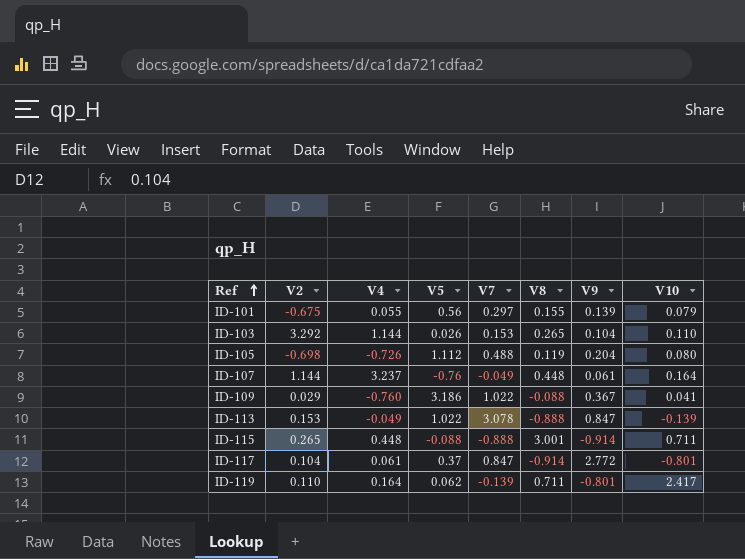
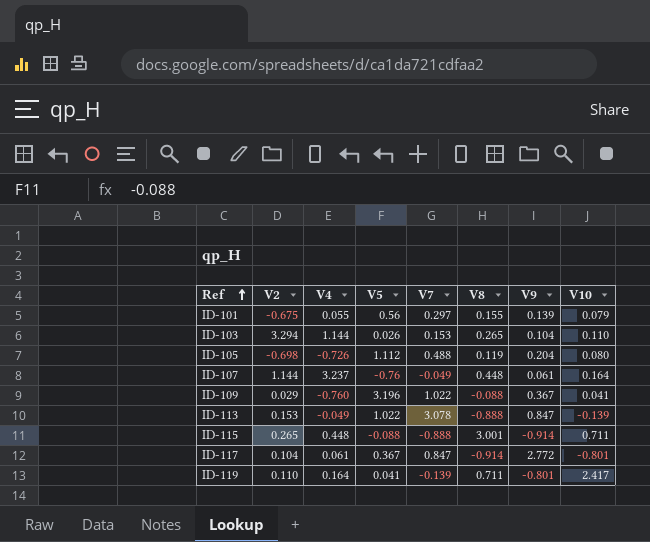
ID-103 | V2: 3.292 -> 3.294
ID-109 | V5: 3.186 -> 3.196
ID-117 | V5: 0.37 -> 0.367
ID-119 | V5: 0.062 -> 0.041

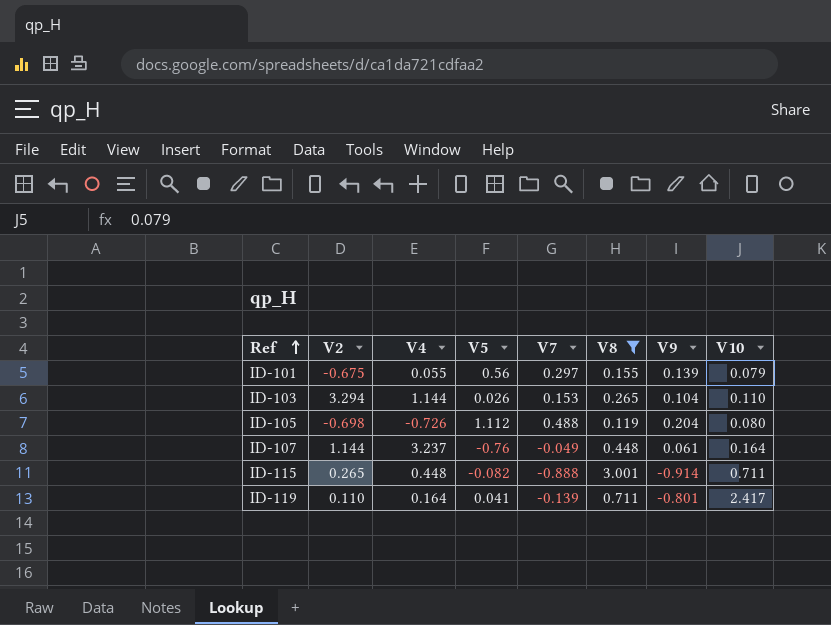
filter: none -> V8 >= 0.119
ID-115 | V5: -0.088 -> -0.082

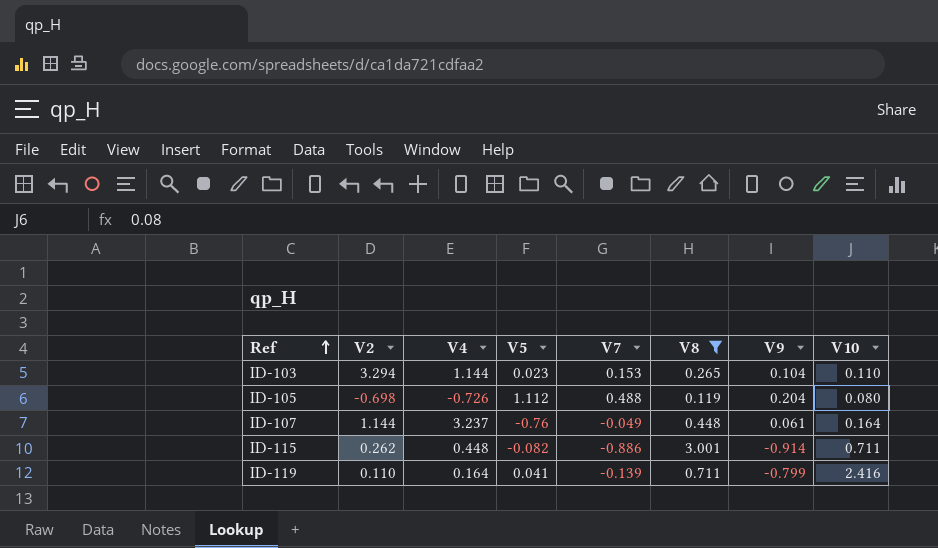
row ID-101: -0.675 | 0.055 | 0.56 | 0.297 | 0.155 | 0.139 | 0.079 -> none
ID-103 | V5: 0.026 -> 0.023
ID-115 | V2: 0.265 -> 0.262
ID-115 | V7: -0.888 -> -0.886
ID-119 | V9: -0.801 -> -0.799
ID-119 | V10: 2.417 -> 2.416

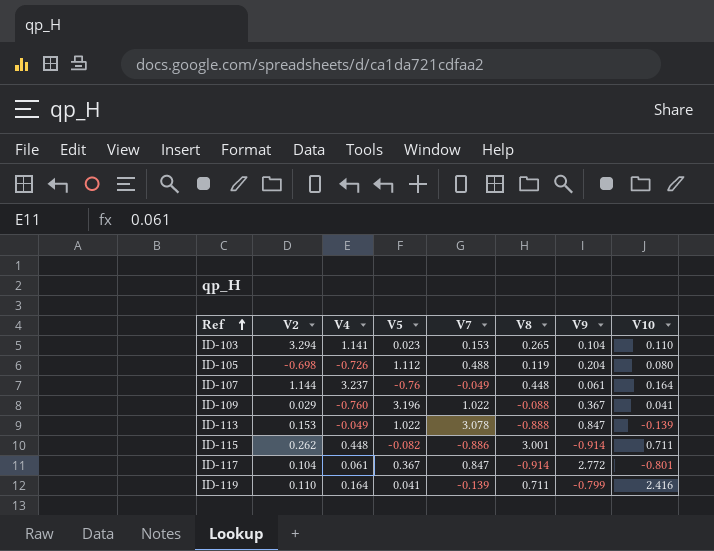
filter: V8 >= 0.119 -> none
ID-103 | V4: 1.144 -> 1.141

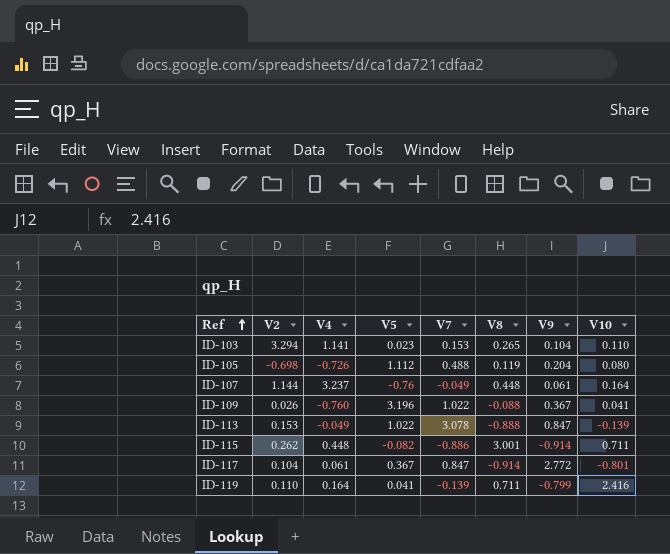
ID-109 | V2: 0.029 -> 0.026

